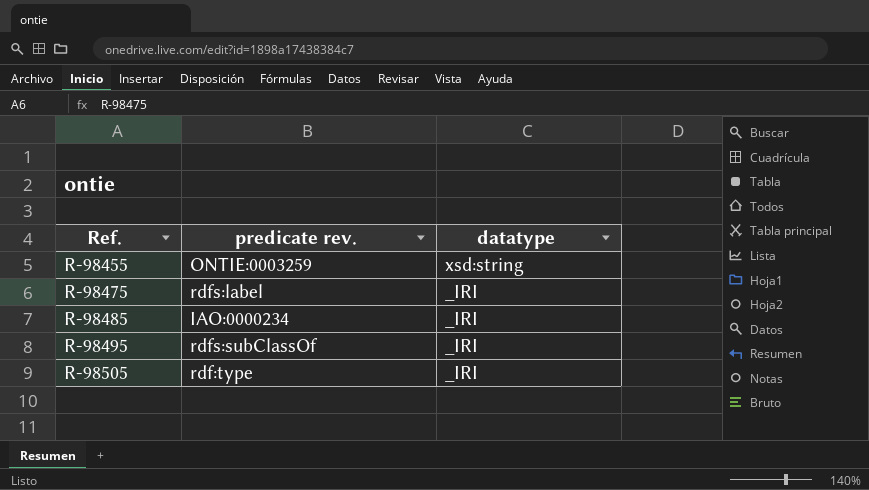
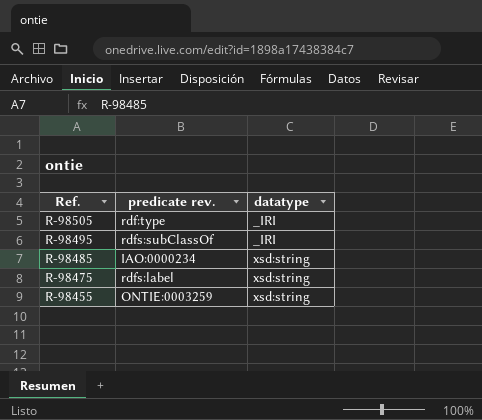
row order: Ref. ascending -> Ref. descending
R-98485 | datatype: _IRI -> xsd:string
R-98475 | datatype: _IRI -> xsd:string

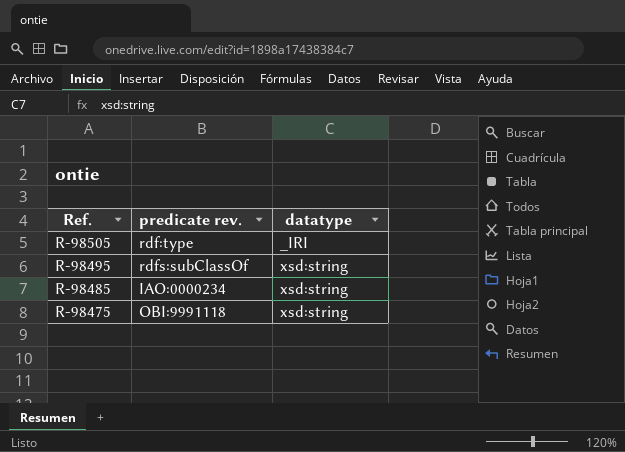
row R-98455: ONTIE:0003259 | xsd:string -> none
R-98495 | datatype: _IRI -> xsd:string
R-98475 | predicate rev.: rdfs:label -> OBI:9991118

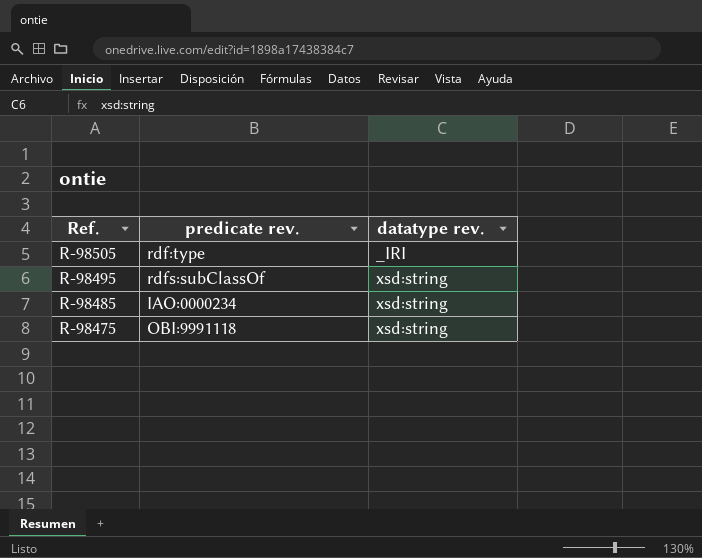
column name: datatype -> datatype rev.

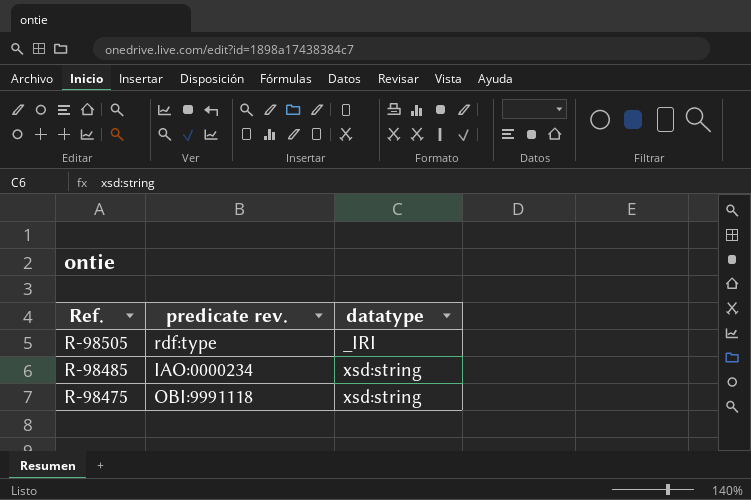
column name: datatype rev. -> datatype
row R-98495: rdfs:subClassOf | xsd:string -> none

